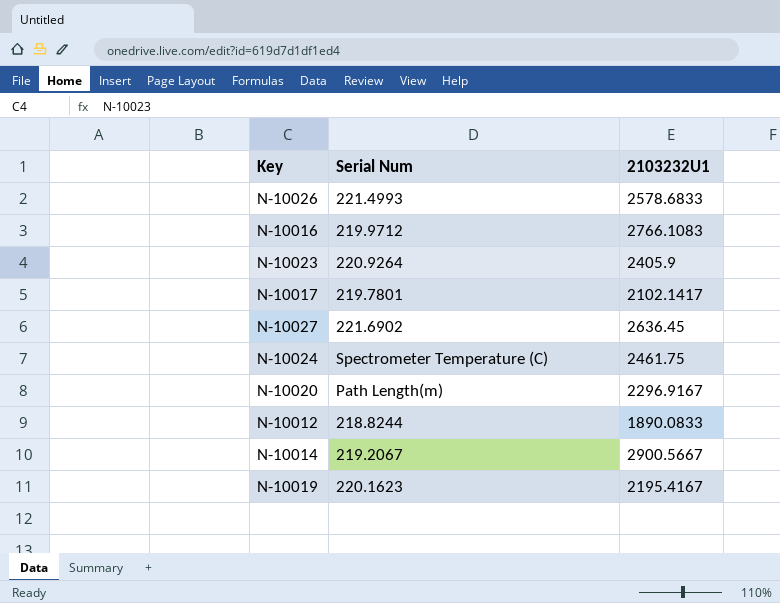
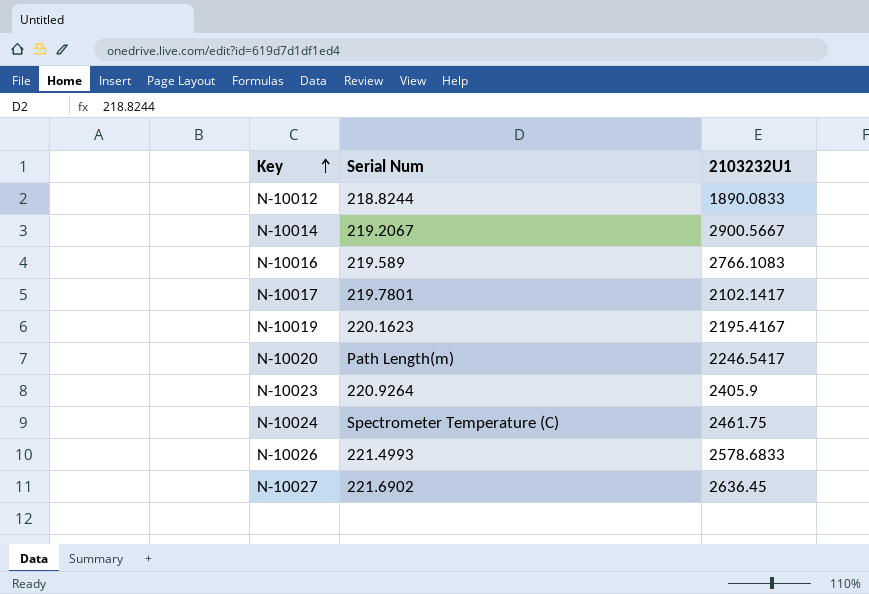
row order: none -> Key ascending
N-10016 | Serial Num: 219.9712 -> 219.589
N-10020 | 2103232U1: 2296.9167 -> 2246.5417

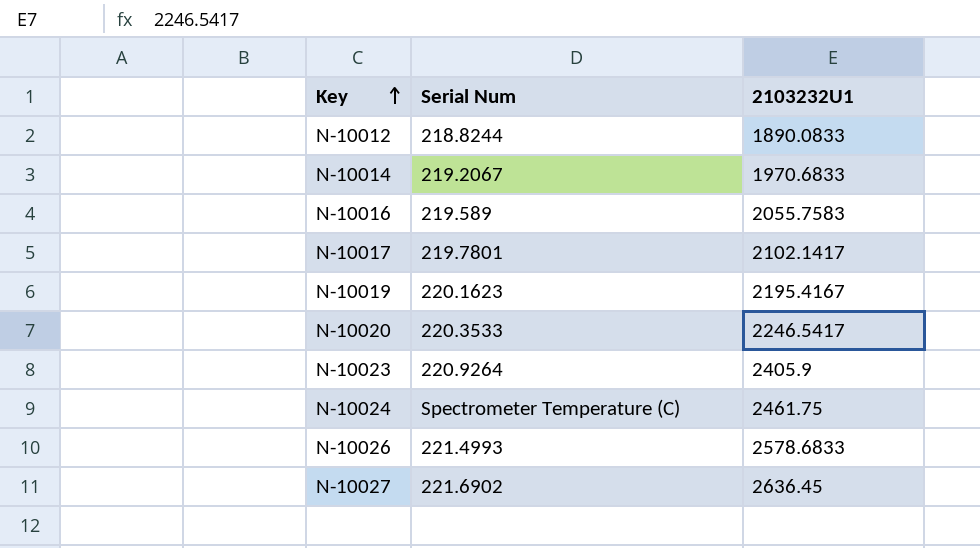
N-10014 | 2103232U1: 2900.5667 -> 1970.6833
N-10016 | 2103232U1: 2766.1083 -> 2055.7583
N-10020 | Serial Num: Path Length(m) -> 220.3533

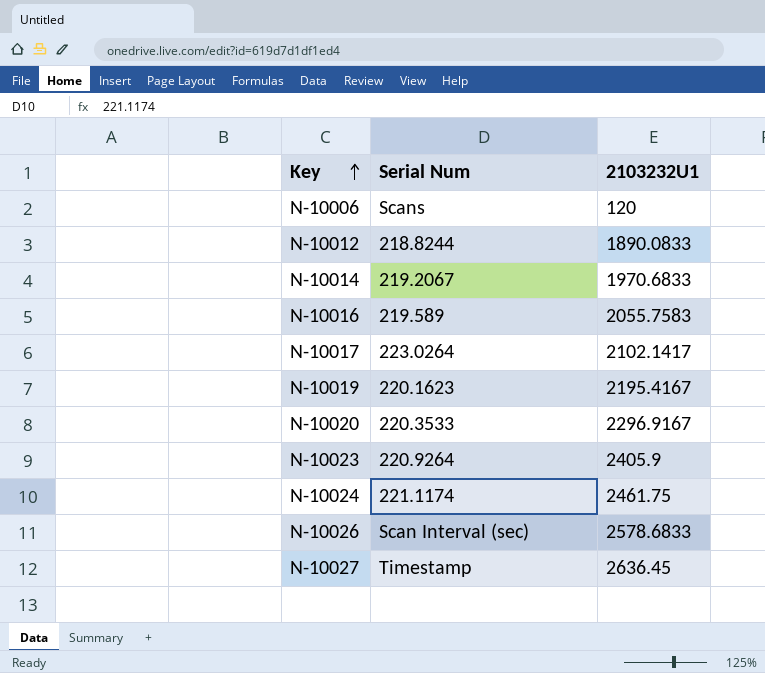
row N-10006: none -> Scans | 120
N-10017 | Serial Num: 219.7801 -> 223.0264
N-10020 | 2103232U1: 2246.5417 -> 2296.9167
N-10024 | Serial Num: Spectrometer Temperature (C) -> 221.1174
N-10026 | Serial Num: 221.4993 -> Scan Interval (sec)
N-10027 | Serial Num: 221.6902 -> Timestamp

